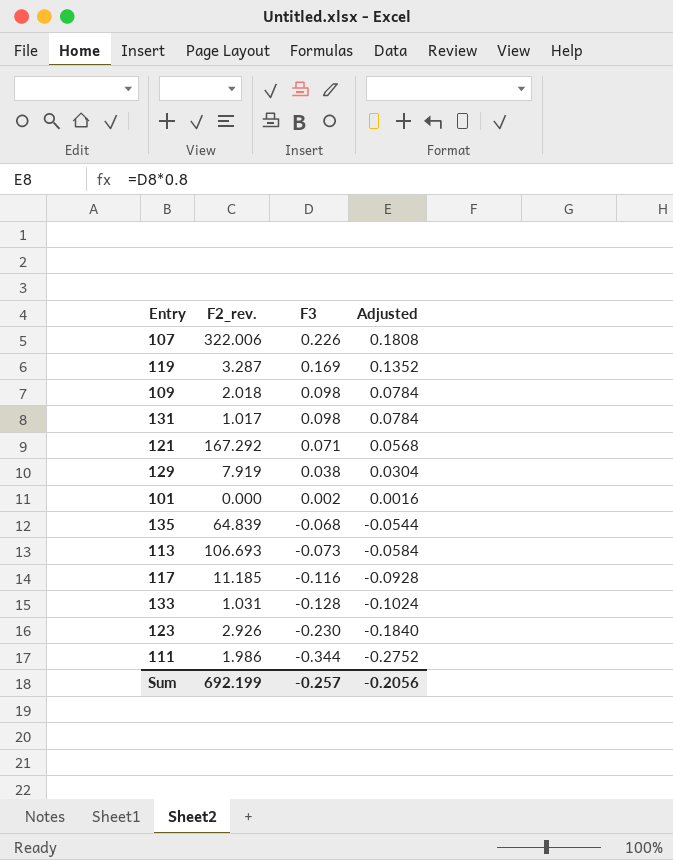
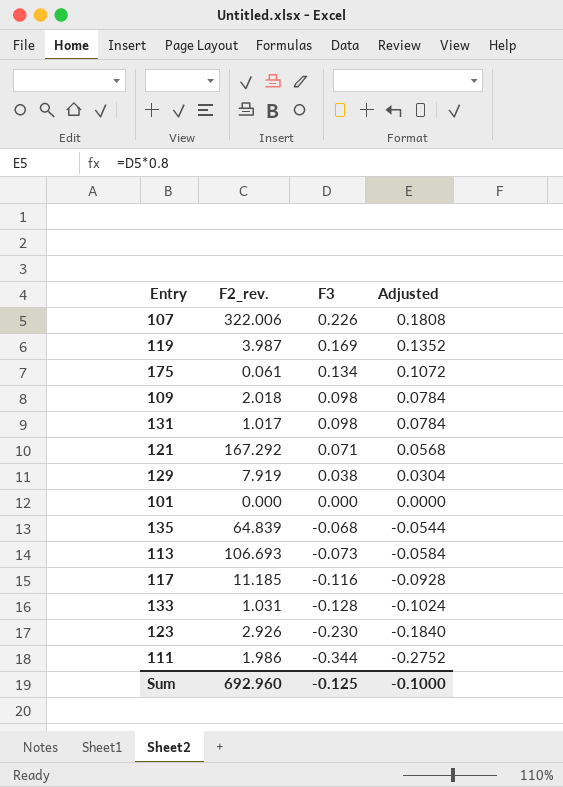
119 | F2_rev.: 3.287 -> 3.987
row 175: none -> 0.061 | 0.134 | 0.1072
101 | F3: 0.002 -> 0.000
101 | Adjusted: 0.0016 -> 0.0000
Sum | F2_rev.: 692.199 -> 692.960
Sum | F3: -0.257 -> -0.125
Sum | Adjusted: -0.2056 -> -0.1000

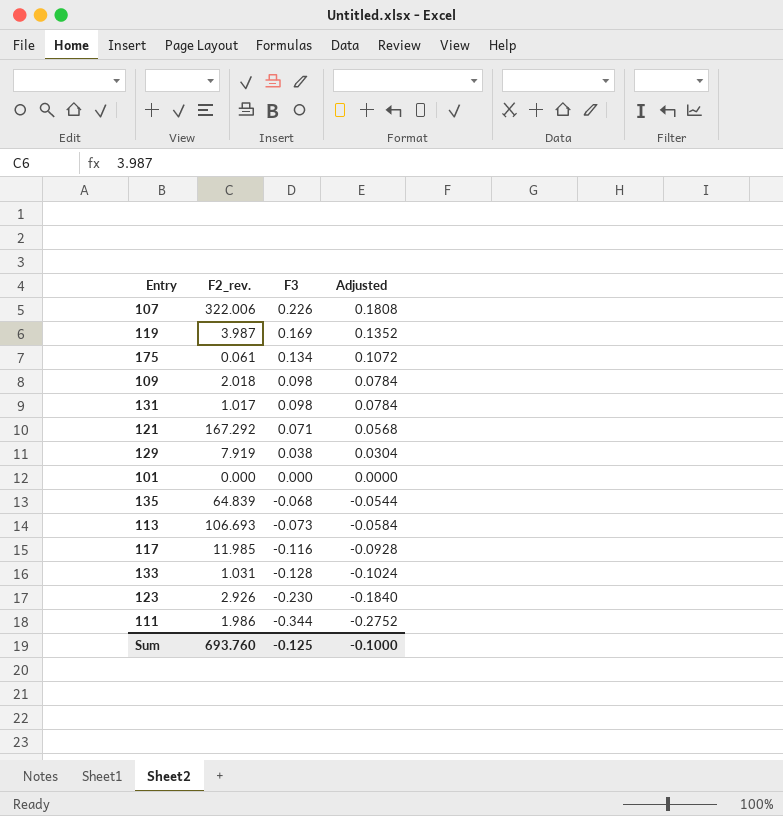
117 | F2_rev.: 11.185 -> 11.985
Sum | F2_rev.: 692.960 -> 693.760

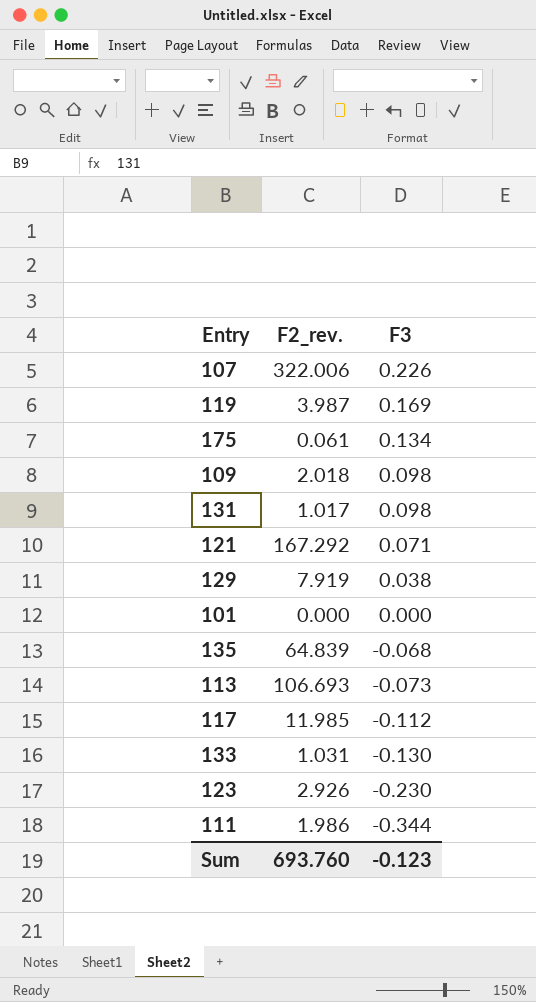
column Adjusted | formula: [F3] * 0.8 -> none
117 | F3: -0.116 -> -0.112
133 | F3: -0.128 -> -0.130
Sum | F3: -0.125 -> -0.123

